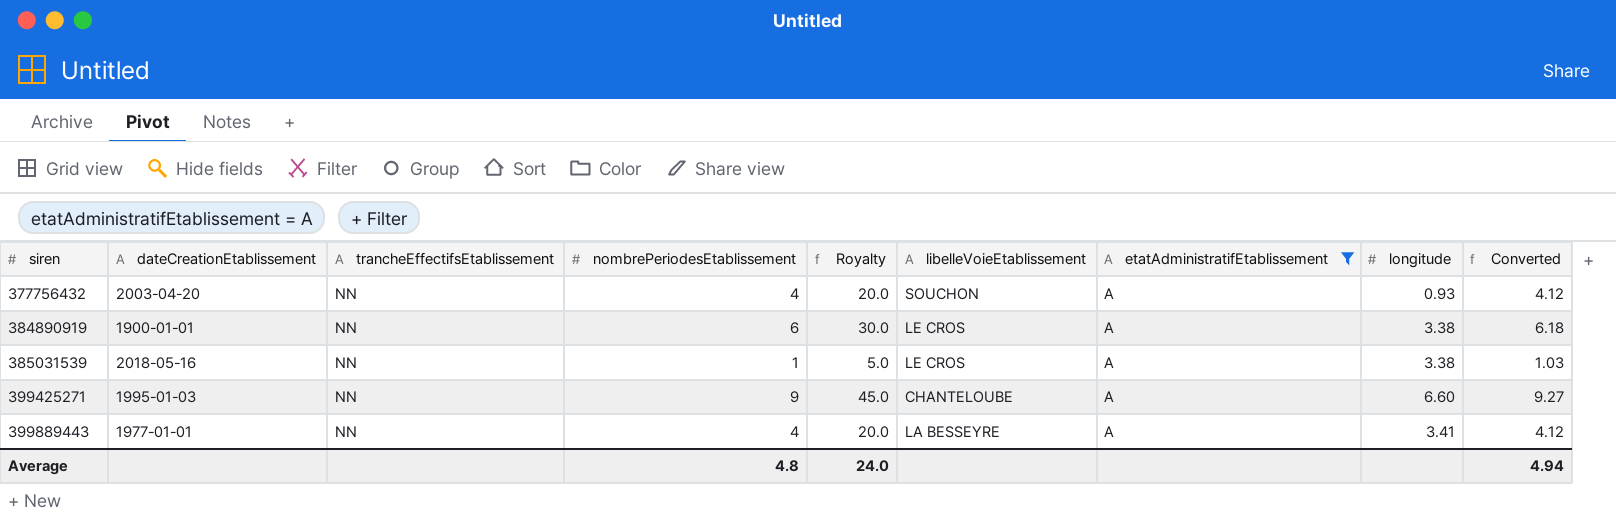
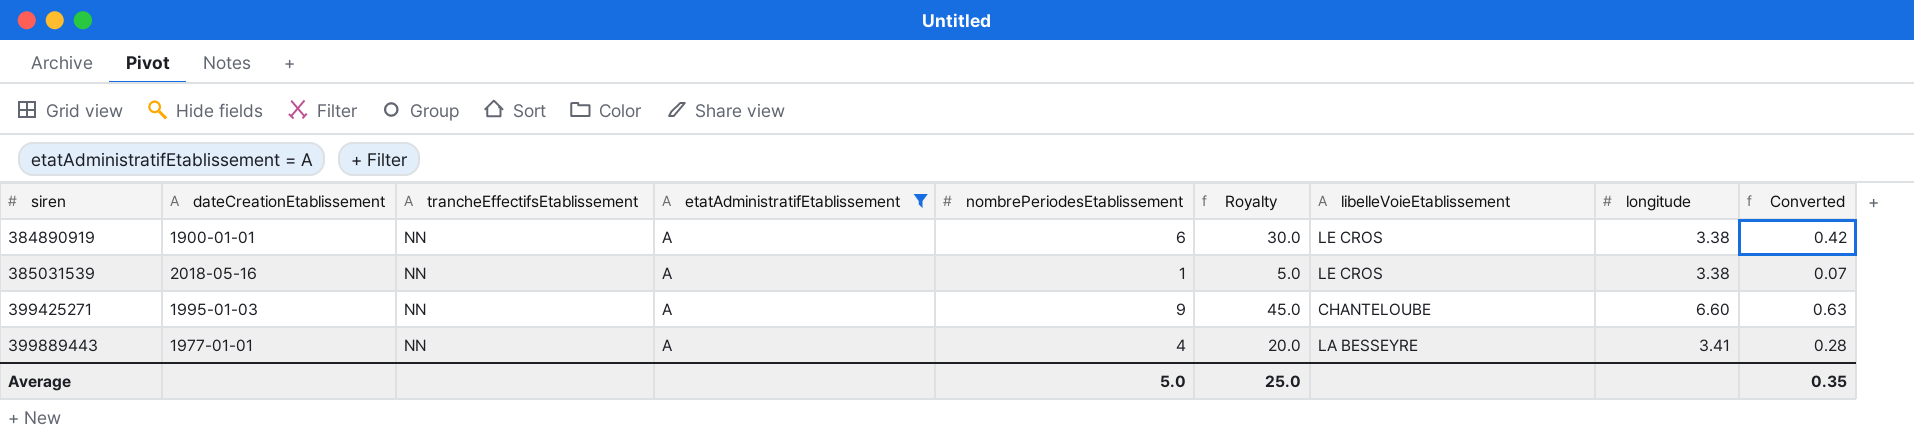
column etatAdministratifEtablissement | position: 7 -> 4
column Converted | formula: [nombrePeriodesEtablissement] * 1.03 -> [nombrePeriodesEtablissement] * 0.07
row 377756432: 2003-04-20 | NN | 4 | 20.0 | SOUCHON | A | 0.93 | 4.12 -> none
Average | nombrePeriodesEtablissement: 4.8 -> 5.0
Average | Royalty: 24.0 -> 25.0
Average | Converted: 4.94 -> 0.35

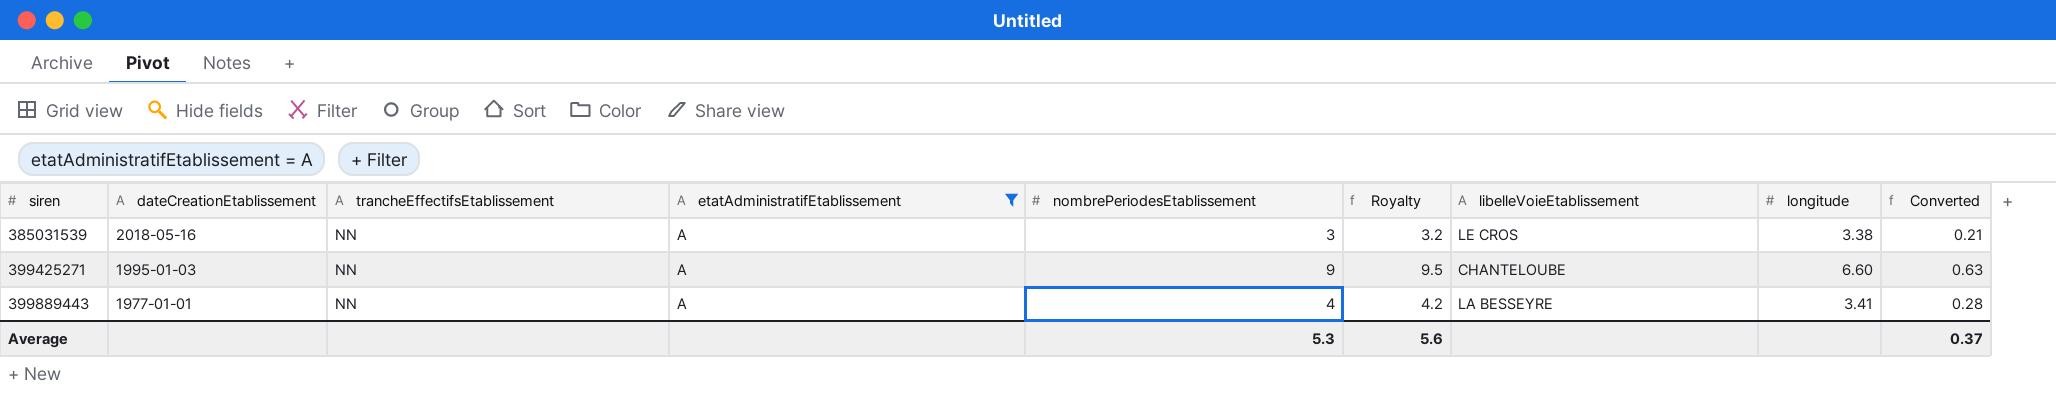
column Royalty | formula: [nombrePeriodesEtablissement] * 5 -> [nombrePeriodesEtablissement] * 1.05
row 384890919: 1900-01-01 | NN | A | 6 | 30.0 | LE CROS | 3.38 | 0.42 -> none
385031539 | nombrePeriodesEtablissement: 1 -> 3
385031539 | Converted: 0.07 -> 0.21
Average | nombrePeriodesEtablissement: 5.0 -> 5.3
Average | Royalty: 25.0 -> 5.6
Average | Converted: 0.35 -> 0.37

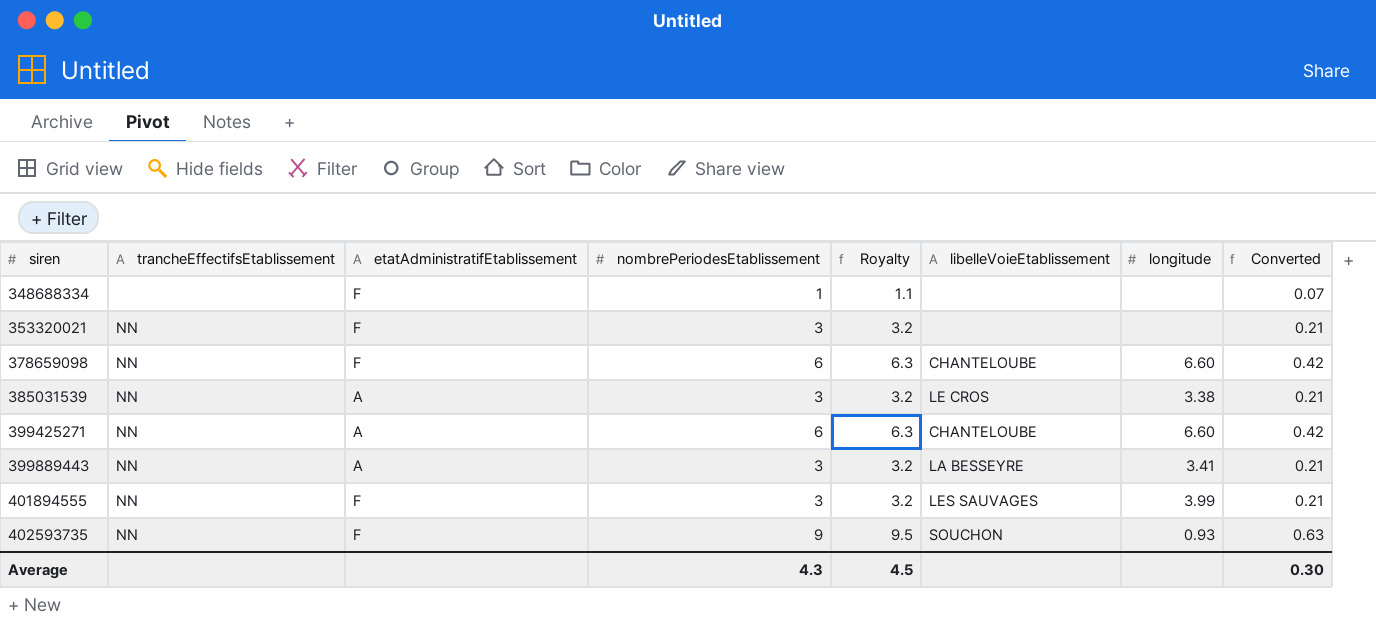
filter: etatAdministratifEtablissement = A -> none
column dateCreationEtablissement | position: 2 -> none
399425271 | nombrePeriodesEtablissement: 9 -> 6
399425271 | Royalty: 9.5 -> 6.3
399425271 | Converted: 0.63 -> 0.42
399889443 | nombrePeriodesEtablissement: 4 -> 3
399889443 | Royalty: 4.2 -> 3.2
399889443 | Converted: 0.28 -> 0.21
Average | nombrePeriodesEtablissement: 5.3 -> 4.3
Average | Royalty: 5.6 -> 4.5
Average | Converted: 0.37 -> 0.30

